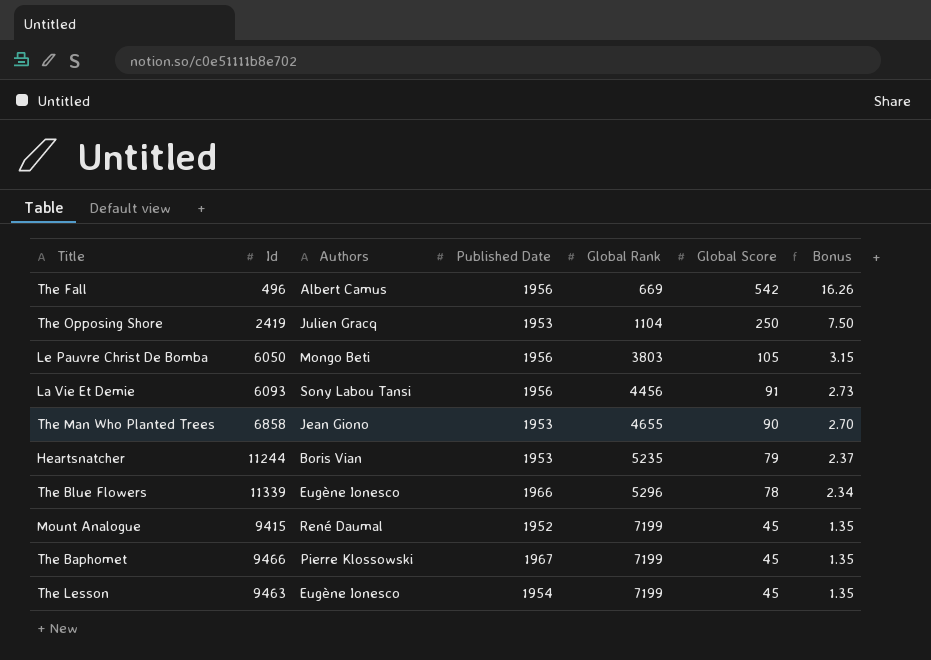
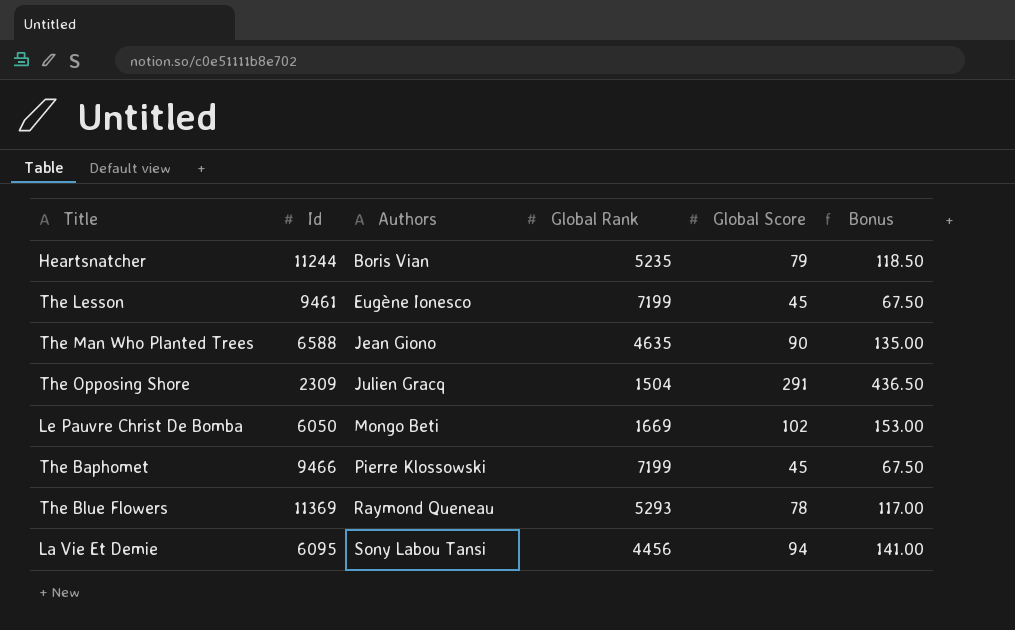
row order: Global Rank ascending -> Authors ascending
column Published Date | position: 4 -> none
column Bonus | formula: [Global Score] * 0.03 -> [Global Score] * 1.5
row The Fall: 496 | Albert Camus | 1956 | 669 | 542 | 16.26 -> none
row Mount Analogue: 9415 | René Daumal | 1952 | 7199 | 45 | 1.35 -> none
The Lesson | Id: 9463 -> 9461
The Man Who Planted Trees | Id: 6858 -> 6588
The Man Who Planted Trees | Global Rank: 4655 -> 4635
The Opposing Shore | Id: 2419 -> 2309
The Opposing Shore | Global Rank: 1104 -> 1504
The Opposing Shore | Global Score: 250 -> 291
Le Pauvre Christ De Bomba | Global Rank: 3803 -> 1669
Le Pauvre Christ De Bomba | Global Score: 105 -> 102
The Blue Flowers | Id: 11339 -> 11369
The Blue Flowers | Authors: Eugène Ionesco -> Raymond Queneau
The Blue Flowers | Global Rank: 5296 -> 5293
La Vie Et Demie | Id: 6093 -> 6095
La Vie Et Demie | Global Score: 91 -> 94

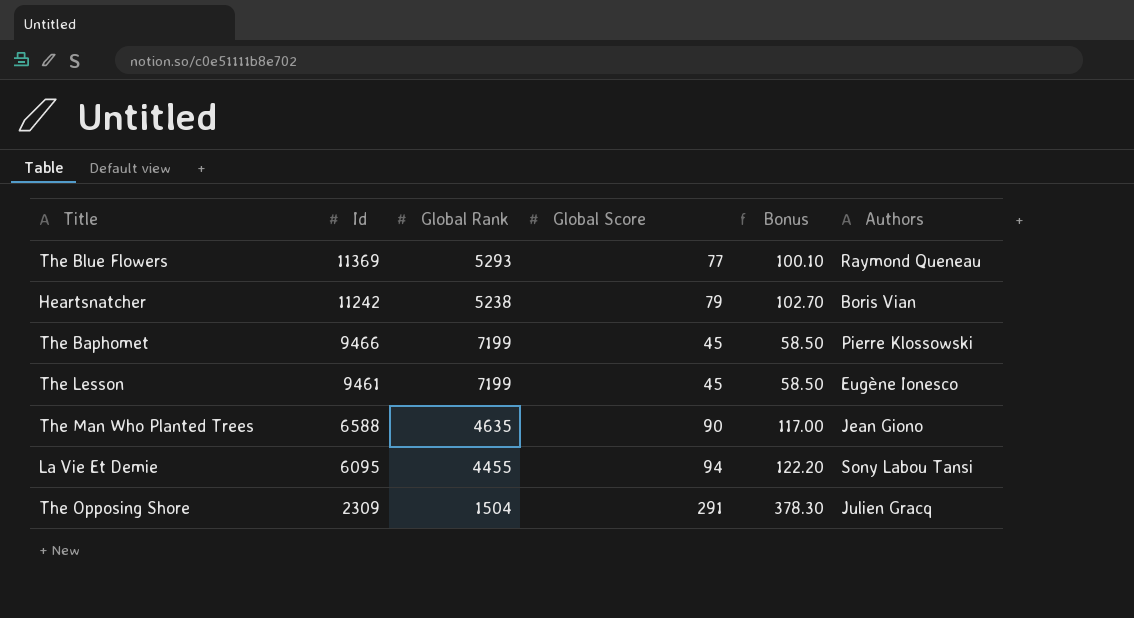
row order: Authors ascending -> Id descending
column Bonus | formula: [Global Score] * 1.5 -> [Global Score] * 1.3
column Authors | position: 3 -> 6
row Le Pauvre Christ De Bomba: 6050 | Mongo Beti | 1669 | 102 | 153.00 -> none
The Blue Flowers | Global Score: 78 -> 77
Heartsnatcher | Id: 11244 -> 11242
Heartsnatcher | Global Rank: 5235 -> 5238
La Vie Et Demie | Global Rank: 4456 -> 4455

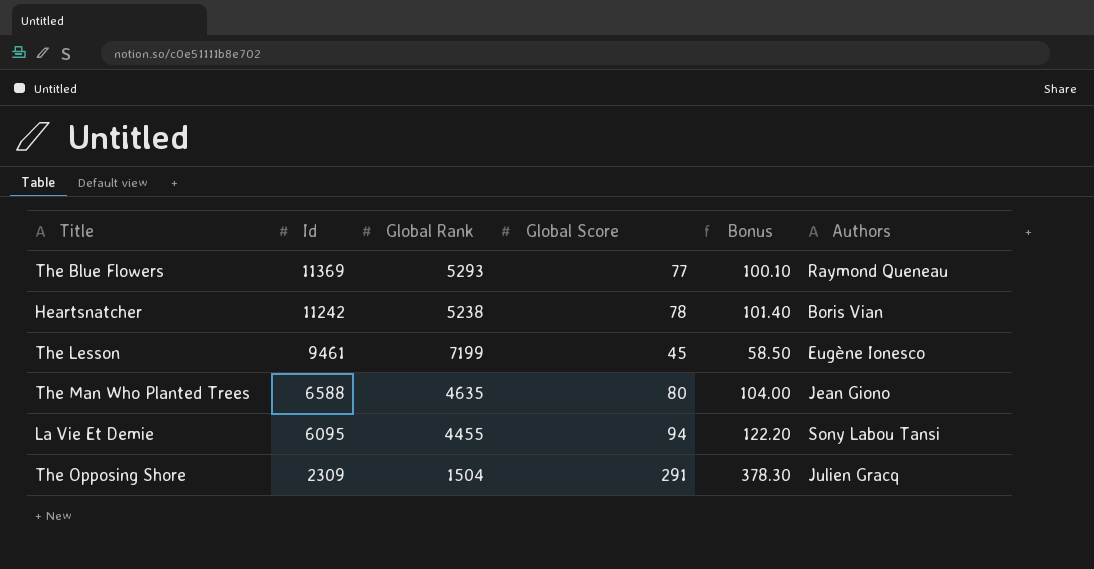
row The Baphomet: 9466 | 7199 | 45 | 58.50 | Pierre Klossowski -> none
Heartsnatcher | Global Score: 79 -> 78
Heartsnatcher | Bonus: 102.70 -> 101.40
The Man Who Planted Trees | Global Score: 90 -> 80
The Man Who Planted Trees | Bonus: 117.00 -> 104.00

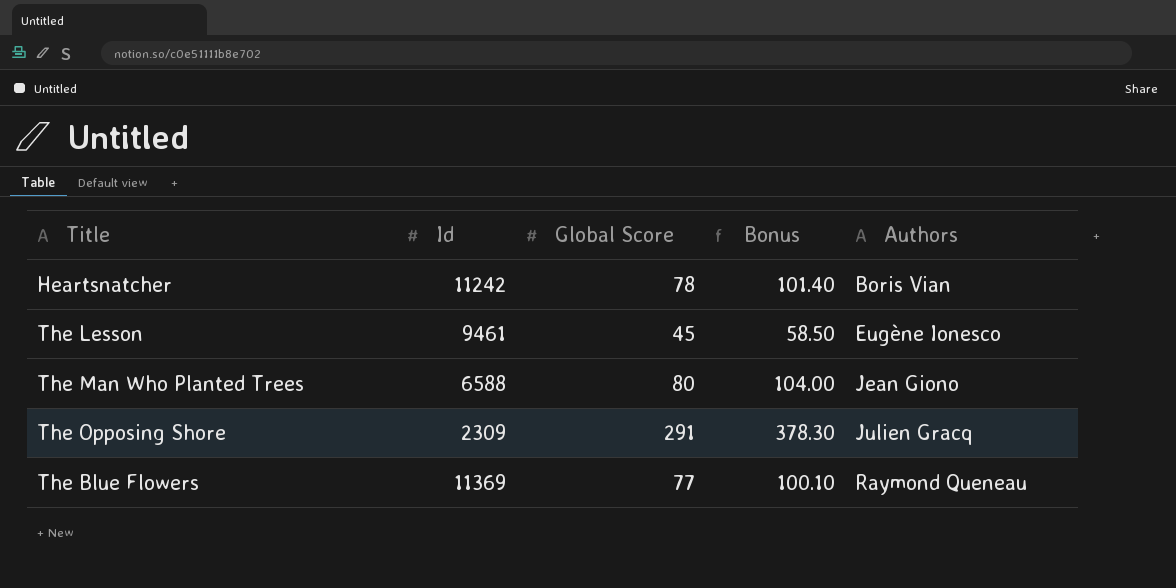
row order: Id descending -> Authors ascending
column Global Rank | position: 3 -> none
row La Vie Et Demie: 6095 | 4455 | 94 | 122.20 | Sony Labou Tansi -> none

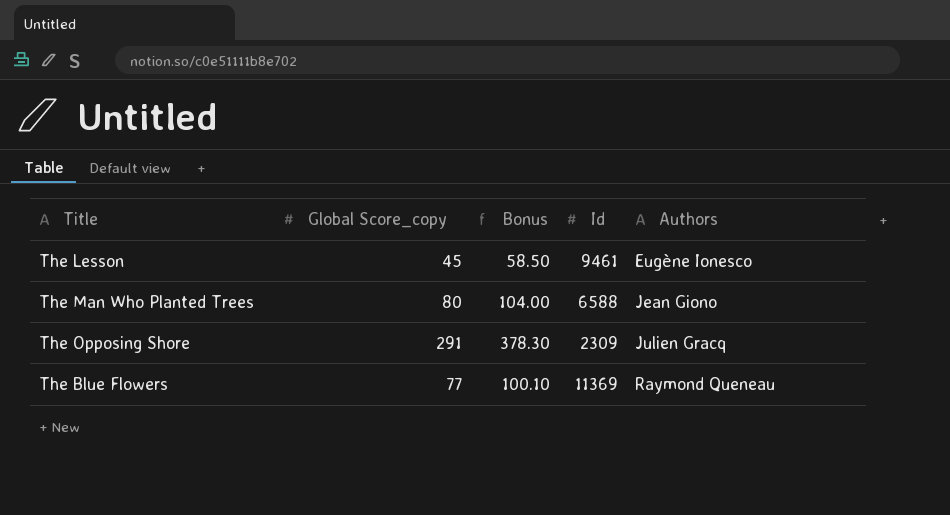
column name: Global Score -> Global Score_copy
column Id | position: 2 -> 4
row Heartsnatcher: 11242 | 78 | 101.40 | Boris Vian -> none

